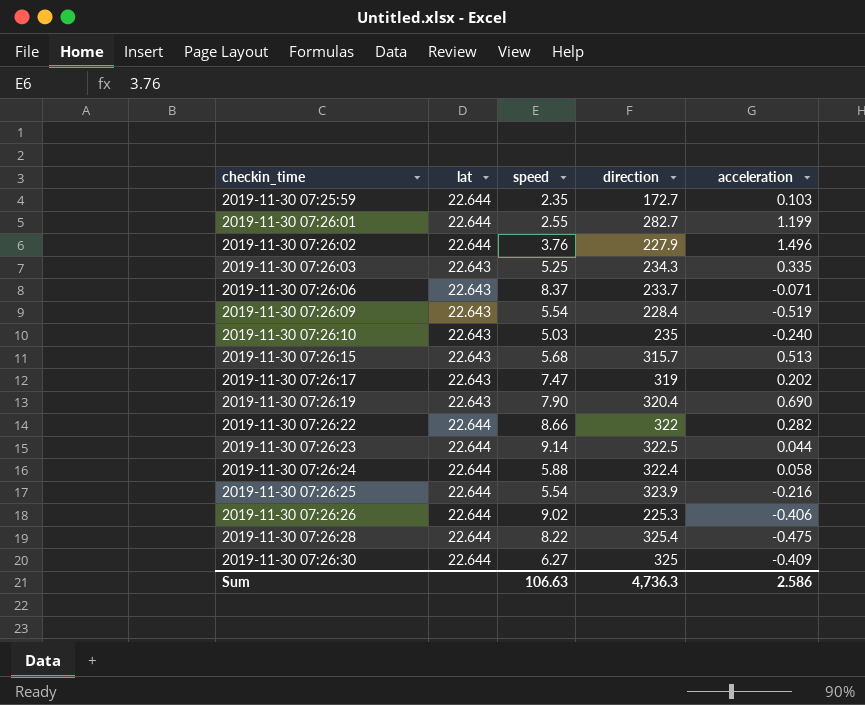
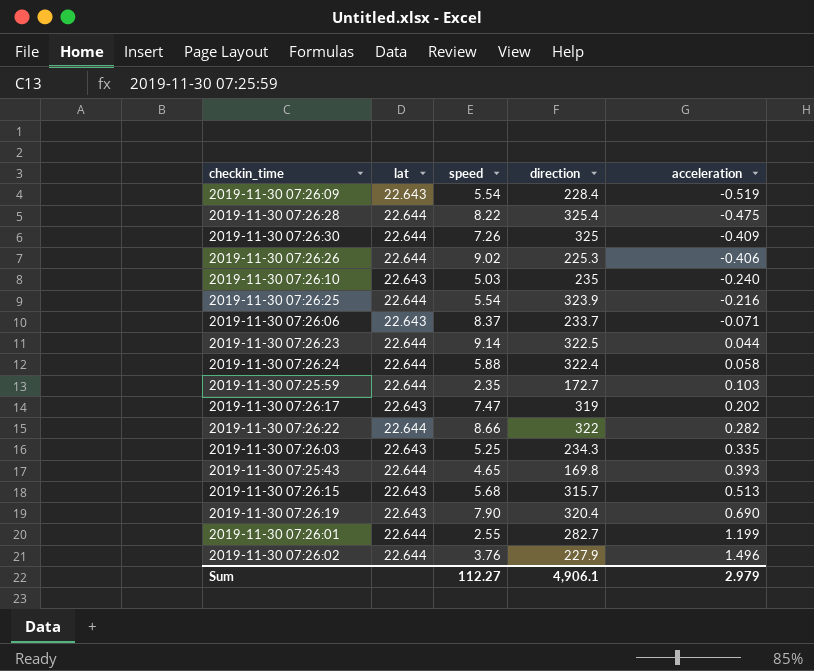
row order: checkin_time ascending -> acceleration ascending
2019-11-30 07:26:30 | speed: 6.27 -> 7.26
row 2019-11-30 07:25:43: none -> 22.644 | 4.65 | 169.8 | 0.393
Sum | speed: 106.63 -> 112.27
Sum | direction: 4,736.3 -> 4,906.1
Sum | acceleration: 2.586 -> 2.979

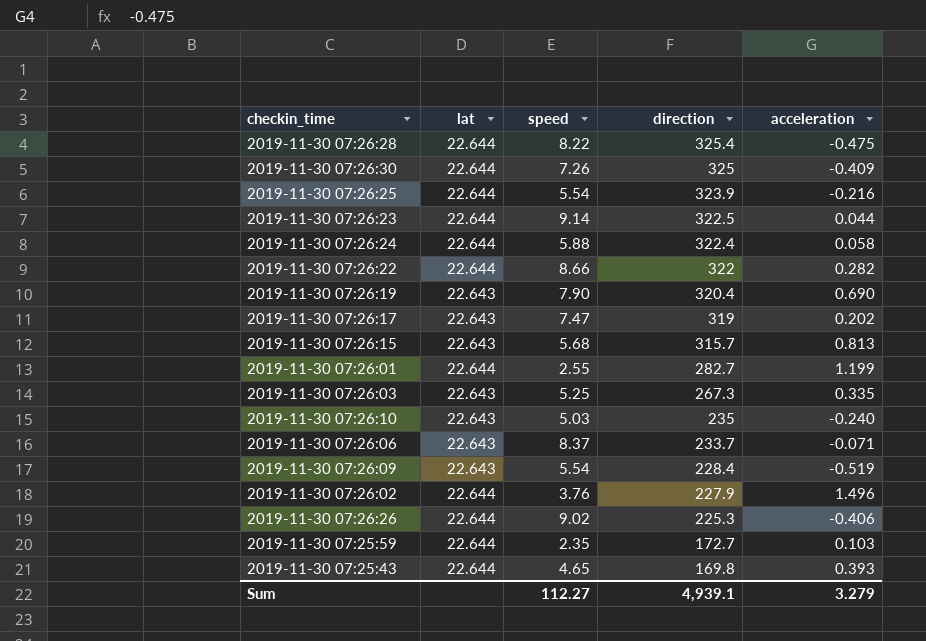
row order: acceleration ascending -> direction descending
2019-11-30 07:26:15 | acceleration: 0.513 -> 0.813
2019-11-30 07:26:03 | direction: 234.3 -> 267.3
Sum | direction: 4,906.1 -> 4,939.1
Sum | acceleration: 2.979 -> 3.279

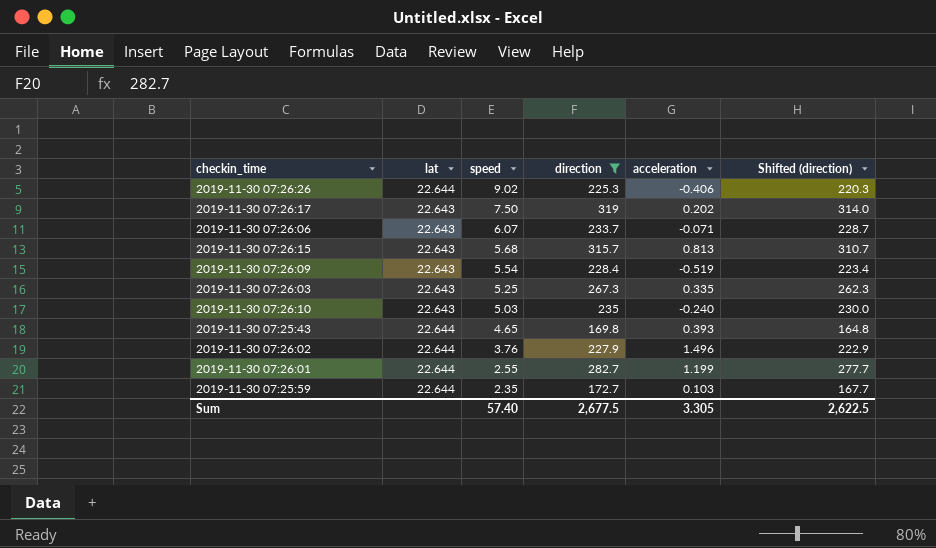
filter: none -> direction <= 319
row order: direction descending -> speed descending
column Shifted (direction) | formula: none -> [direction] - 5
2019-11-30 07:26:17 | speed: 7.47 -> 7.50
2019-11-30 07:26:06 | speed: 8.37 -> 6.07
Sum | speed: 112.27 -> 57.40
Sum | direction: 4,939.1 -> 2,677.5
Sum | acceleration: 3.279 -> 3.305

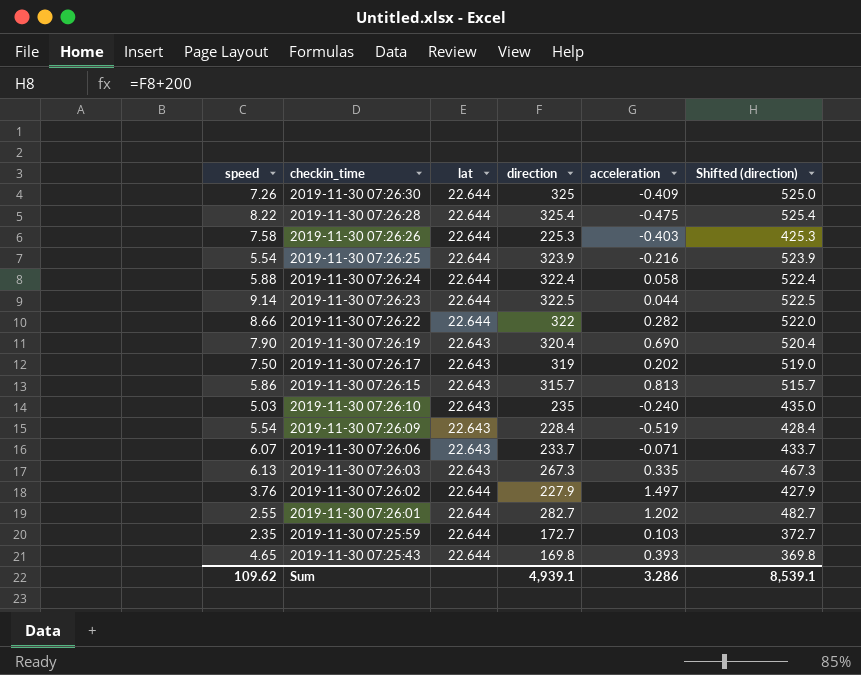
filter: direction <= 319 -> none
row order: speed descending -> checkin_time descending
column speed | position: 3 -> 1
column Shifted (direction) | formula: [direction] - 5 -> [direction] + 200
2019-11-30 07:26:26 | speed: 9.02 -> 7.58
2019-11-30 07:26:26 | acceleration: -0.406 -> -0.403
2019-11-30 07:26:15 | speed: 5.68 -> 5.86
2019-11-30 07:26:03 | speed: 5.25 -> 6.13
2019-11-30 07:26:02 | acceleration: 1.496 -> 1.497
2019-11-30 07:26:01 | acceleration: 1.199 -> 1.202
Sum | speed: 57.40 -> 109.62
Sum | direction: 2,677.5 -> 4,939.1
Sum | acceleration: 3.305 -> 3.286
Sum | Shifted (direction): 2,622.5 -> 8,539.1

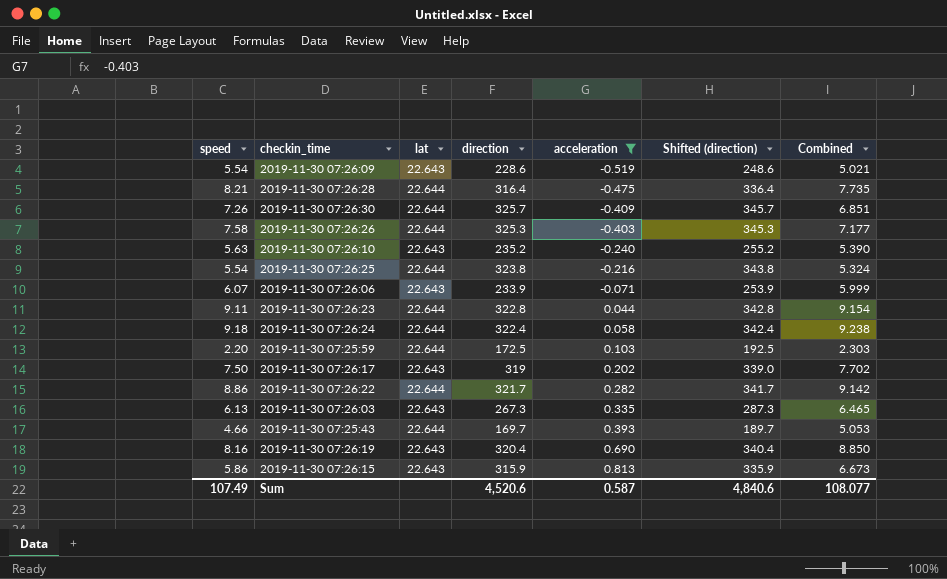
filter: none -> acceleration <= 0.813
row order: checkin_time descending -> acceleration ascending
column Shifted (direction) | formula: [direction] + 200 -> [direction] + 20
column Combined | formula: none -> [speed] + [acceleration]
2019-11-30 07:26:09 | direction: 228.4 -> 228.6
2019-11-30 07:26:28 | speed: 8.22 -> 8.21
2019-11-30 07:26:28 | direction: 325.4 -> 316.4
2019-11-30 07:26:30 | direction: 325 -> 325.7
2019-11-30 07:26:26 | direction: 225.3 -> 325.3
2019-11-30 07:26:10 | speed: 5.03 -> 5.63
2019-11-30 07:26:10 | direction: 235 -> 235.2
2019-11-30 07:26:25 | direction: 323.9 -> 323.8
2019-11-30 07:26:06 | direction: 233.7 -> 233.9
2019-11-30 07:26:23 | speed: 9.14 -> 9.11
2019-11-30 07:26:23 | direction: 322.5 -> 322.8
2019-11-30 07:26:24 | speed: 5.88 -> 9.18
2019-11-30 07:25:59 | speed: 2.35 -> 2.20
2019-11-30 07:25:59 | direction: 172.7 -> 172.5
2019-11-30 07:26:22 | speed: 8.66 -> 8.86
2019-11-30 07:26:22 | direction: 322 -> 321.7
2019-11-30 07:25:43 | speed: 4.65 -> 4.66
2019-11-30 07:25:43 | direction: 169.8 -> 169.7
2019-11-30 07:26:19 | speed: 7.90 -> 8.16
2019-11-30 07:26:15 | direction: 315.7 -> 315.9
Sum | speed: 109.62 -> 107.49
Sum | direction: 4,939.1 -> 4,520.6
Sum | acceleration: 3.286 -> 0.587
Sum | Shifted (direction): 8,539.1 -> 4,840.6

